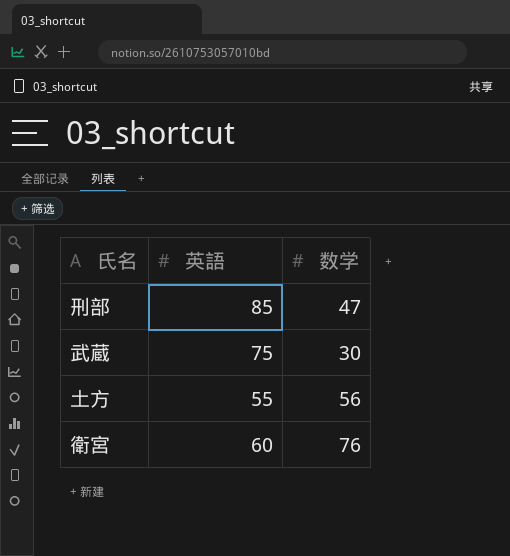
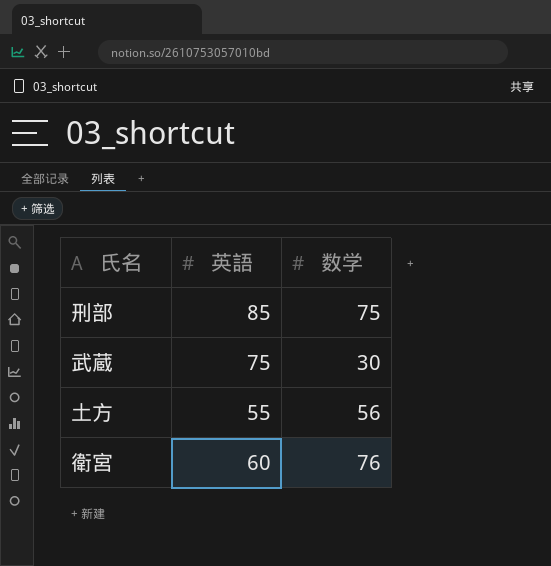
刑部 | 数学: 47 -> 75

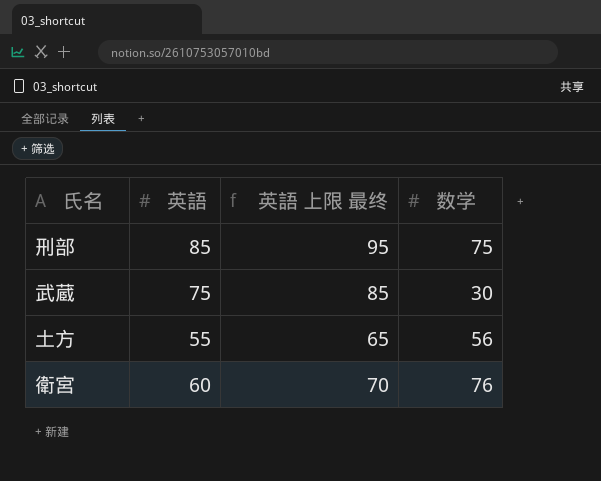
column 英語 上限 最终 | formula: none -> [英語] + 10

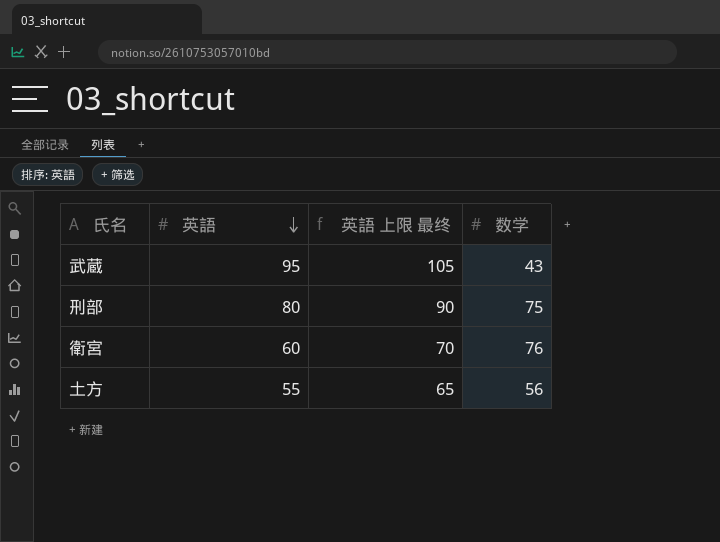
row order: none -> 英語 descending
武蔵 | 英語: 75 -> 95
武蔵 | 英語 上限 最终: 85 -> 105
武蔵 | 数学: 30 -> 43
刑部 | 英語: 85 -> 80
刑部 | 英語 上限 最终: 95 -> 90

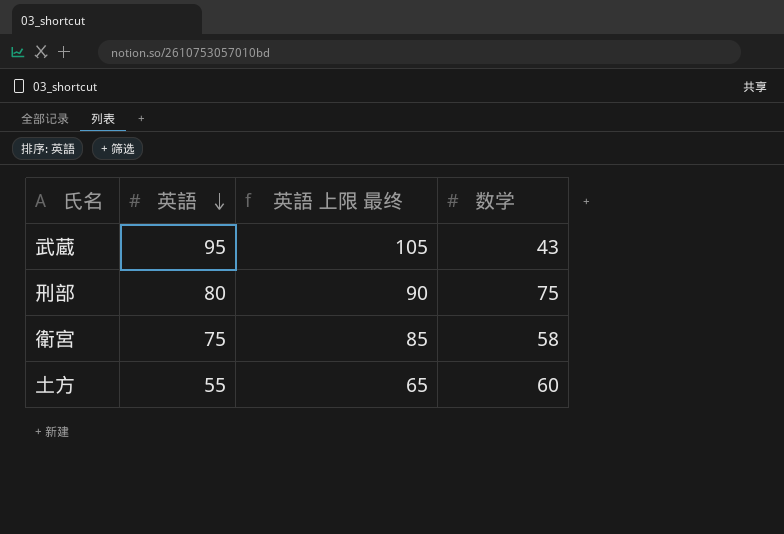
衛宮 | 英語: 60 -> 75
衛宮 | 英語 上限 最终: 70 -> 85
衛宮 | 数学: 76 -> 58
土方 | 数学: 56 -> 60

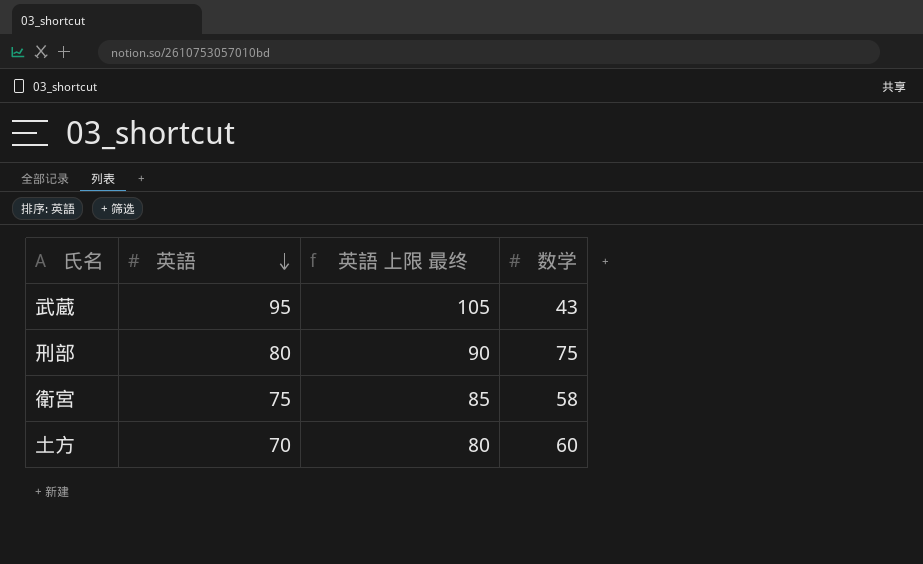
土方 | 英語: 55 -> 70
土方 | 英語 上限 最终: 65 -> 80

